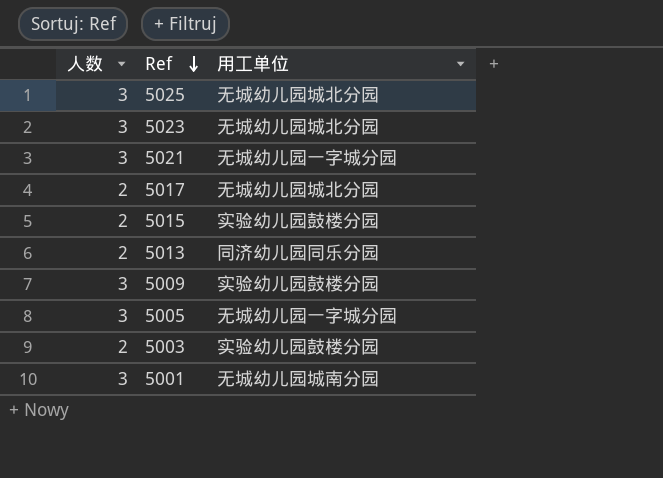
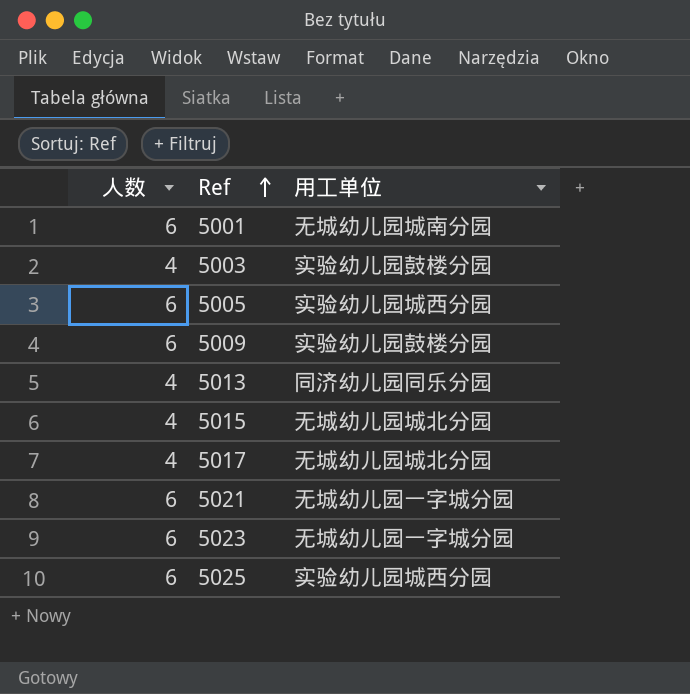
row order: Ref descending -> Ref ascending
5001 | 人数: 3 -> 6
5003 | 人数: 2 -> 4
5005 | 人数: 3 -> 6
5005 | 用工单位: 无城幼儿园一字城分园 -> 实验幼儿园城西分园
5009 | 人数: 3 -> 6
5013 | 人数: 2 -> 4
5015 | 人数: 2 -> 4
5015 | 用工单位: 实验幼儿园鼓楼分园 -> 无城幼儿园城北分园
5017 | 人数: 2 -> 4
5021 | 人数: 3 -> 6
5023 | 人数: 3 -> 6
5023 | 用工单位: 无城幼儿园城北分园 -> 无城幼儿园一字城分园
5025 | 人数: 3 -> 6
5025 | 用工单位: 无城幼儿园城北分园 -> 实验幼儿园城西分园

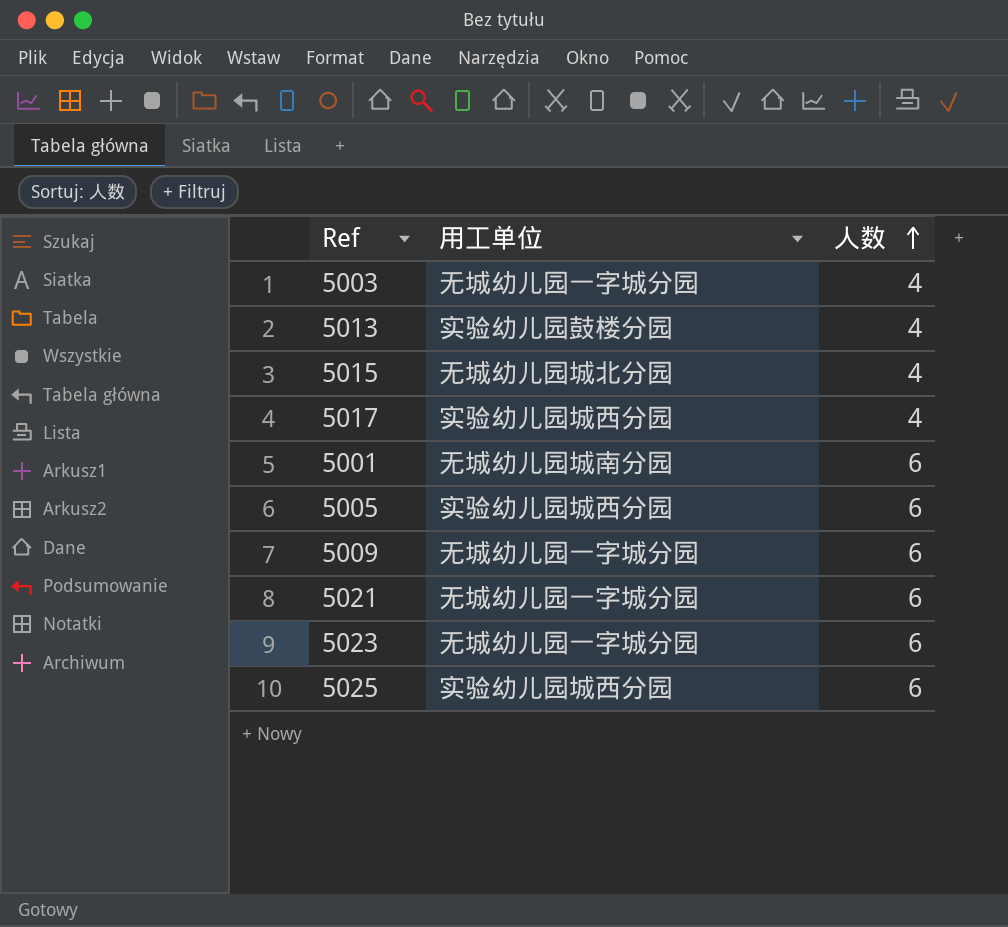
row order: Ref ascending -> 人数 ascending
column 人数 | position: 1 -> 3
5003 | 用工单位: 实验幼儿园鼓楼分园 -> 无城幼儿园一字城分园
5013 | 用工单位: 同济幼儿园同乐分园 -> 实验幼儿园鼓楼分园
5017 | 用工单位: 无城幼儿园城北分园 -> 实验幼儿园城西分园
5009 | 用工单位: 实验幼儿园鼓楼分园 -> 无城幼儿园一字城分园

